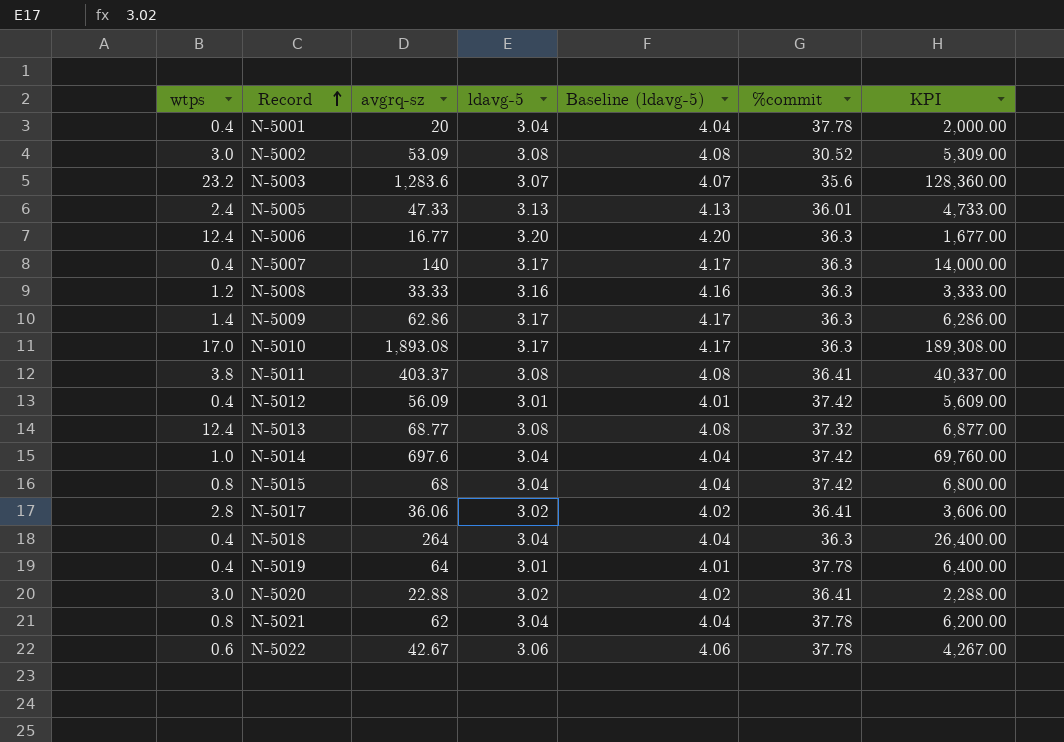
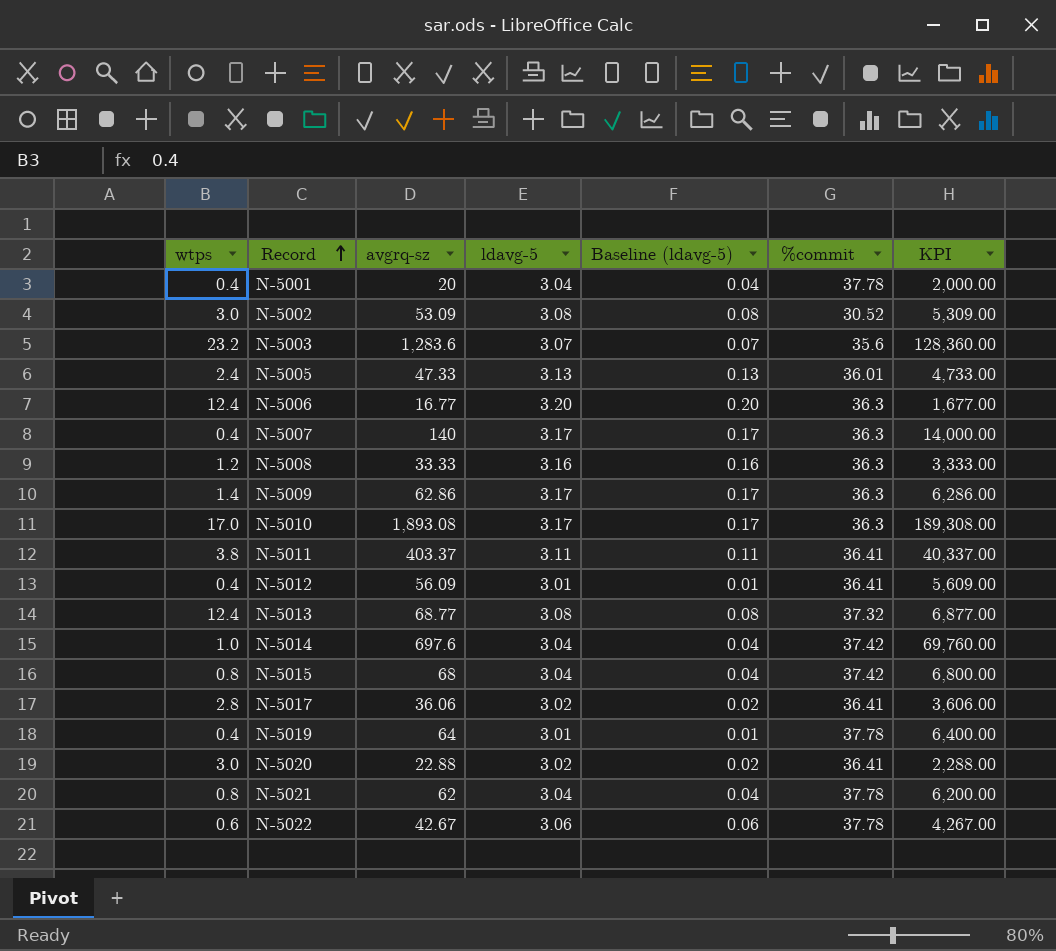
column Baseline (ldavg-5) | formula: [ldavg-5] + 1 -> [ldavg-5] - 3
row N-5018: 0.4 | 264 | 3.04 | 4.04 | 36.3 | 26,400.00 -> none
N-5011 | ldavg-5: 3.08 -> 3.11
N-5012 | %commit: 37.42 -> 36.41

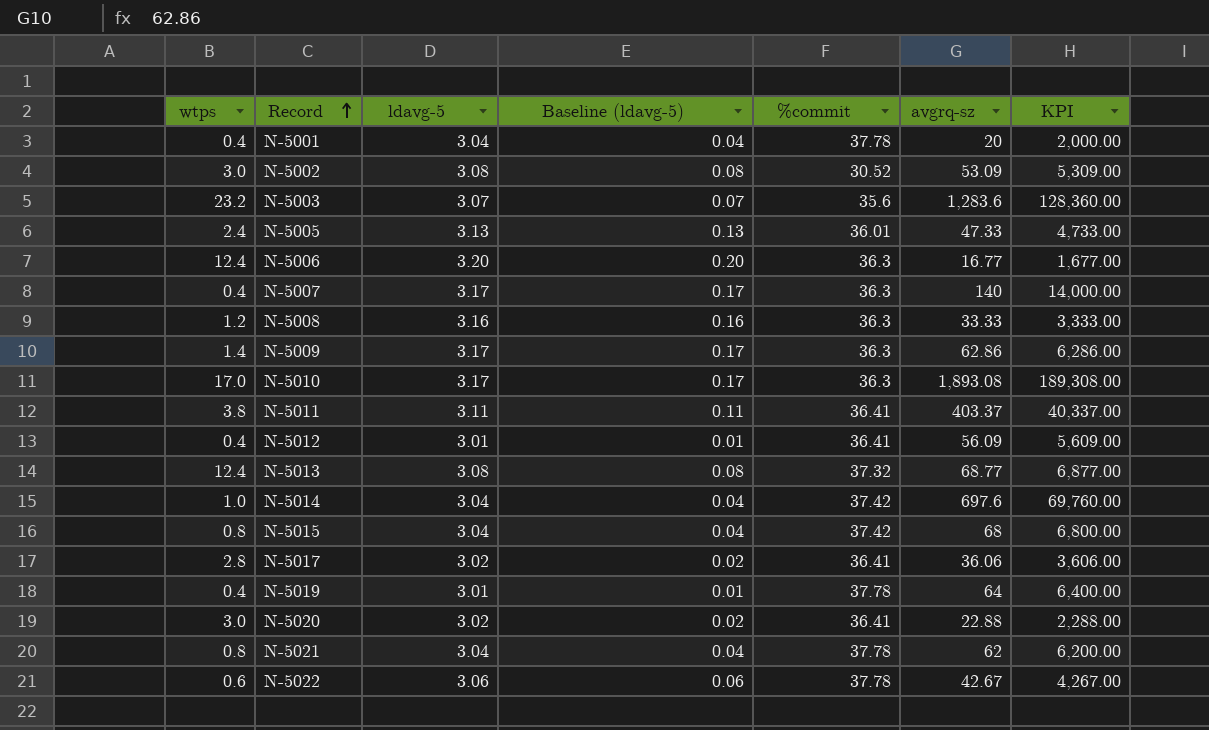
column avgrq-sz | position: 3 -> 6

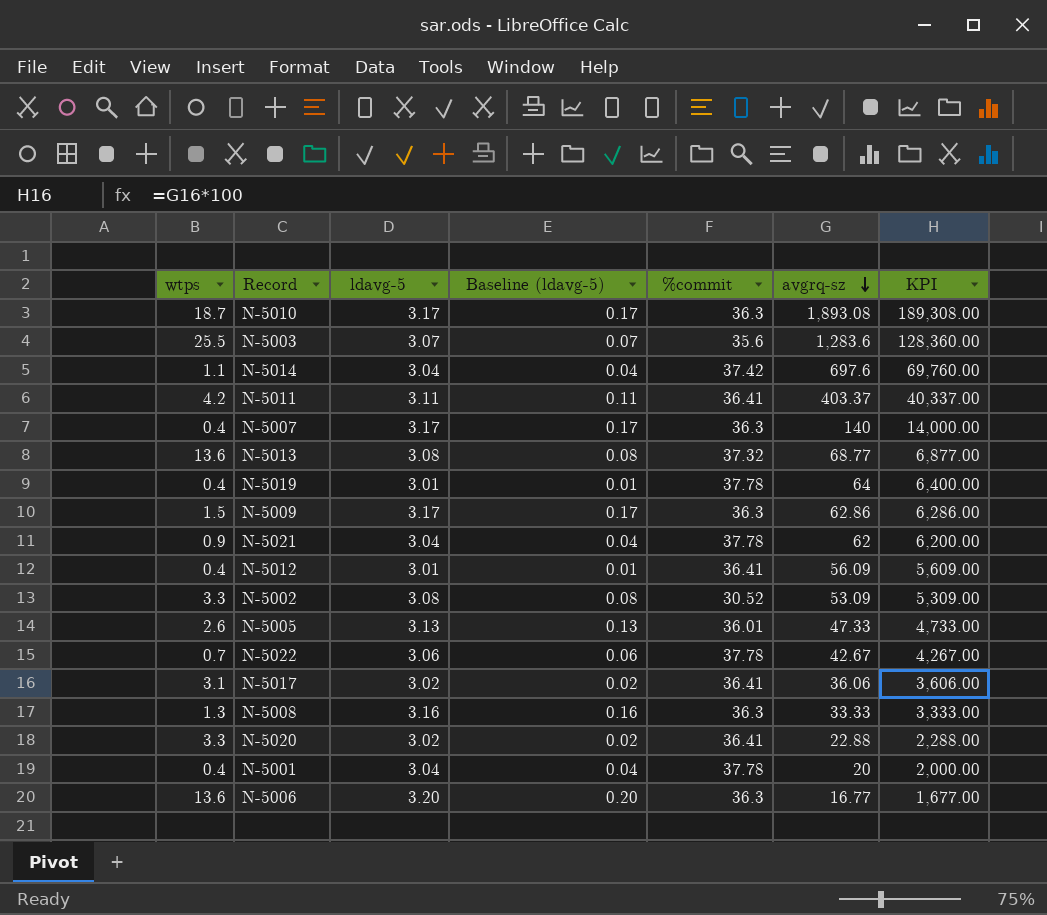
row order: Record ascending -> avgrq-sz descending
row N-5015: 0.8 | 3.04 | 0.04 | 37.42 | 68 | 6,800.00 -> none
N-5010 | wtps: 17.0 -> 18.7
N-5003 | wtps: 23.2 -> 25.5
N-5014 | wtps: 1.0 -> 1.1
N-5011 | wtps: 3.8 -> 4.2
N-5013 | wtps: 12.4 -> 13.6
N-5009 | wtps: 1.4 -> 1.5
N-5021 | wtps: 0.8 -> 0.9
N-5002 | wtps: 3.0 -> 3.3
N-5005 | wtps: 2.4 -> 2.6
N-5022 | wtps: 0.6 -> 0.7
N-5017 | wtps: 2.8 -> 3.1
N-5008 | wtps: 1.2 -> 1.3
N-5020 | wtps: 3.0 -> 3.3
N-5006 | wtps: 12.4 -> 13.6

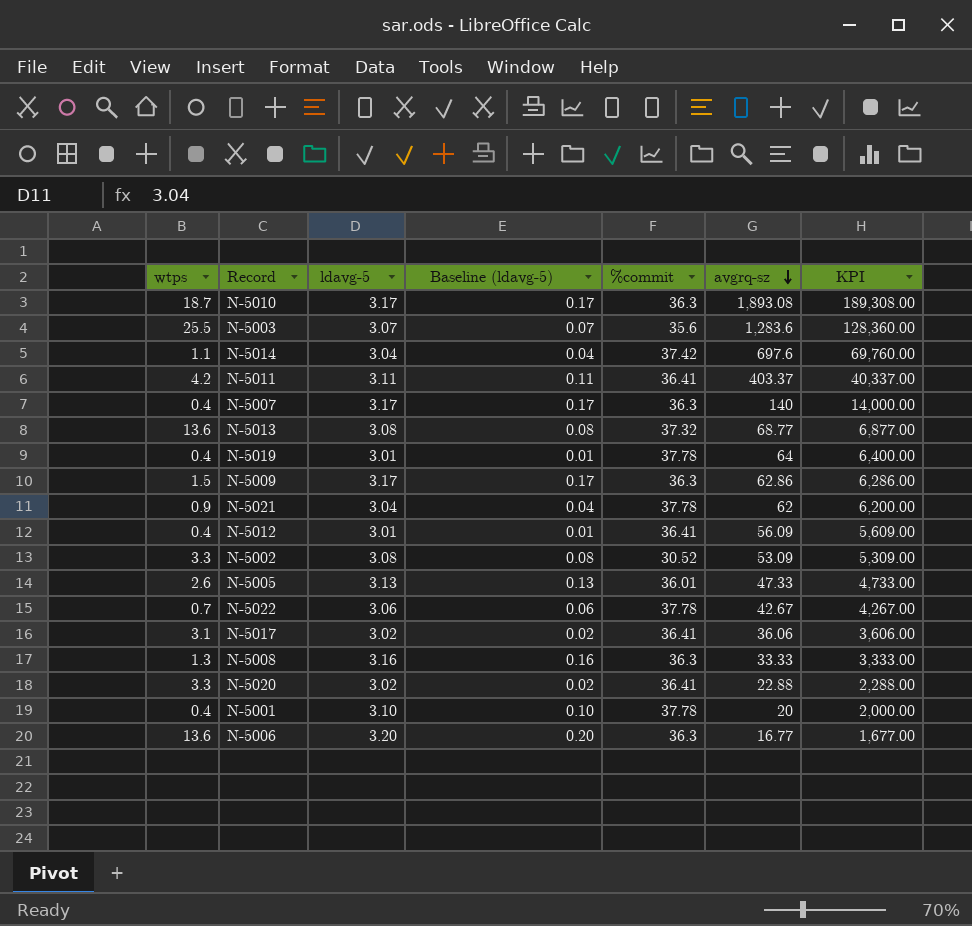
N-5001 | ldavg-5: 3.04 -> 3.10
N-5001 | Baseline (ldavg-5): 0.04 -> 0.10

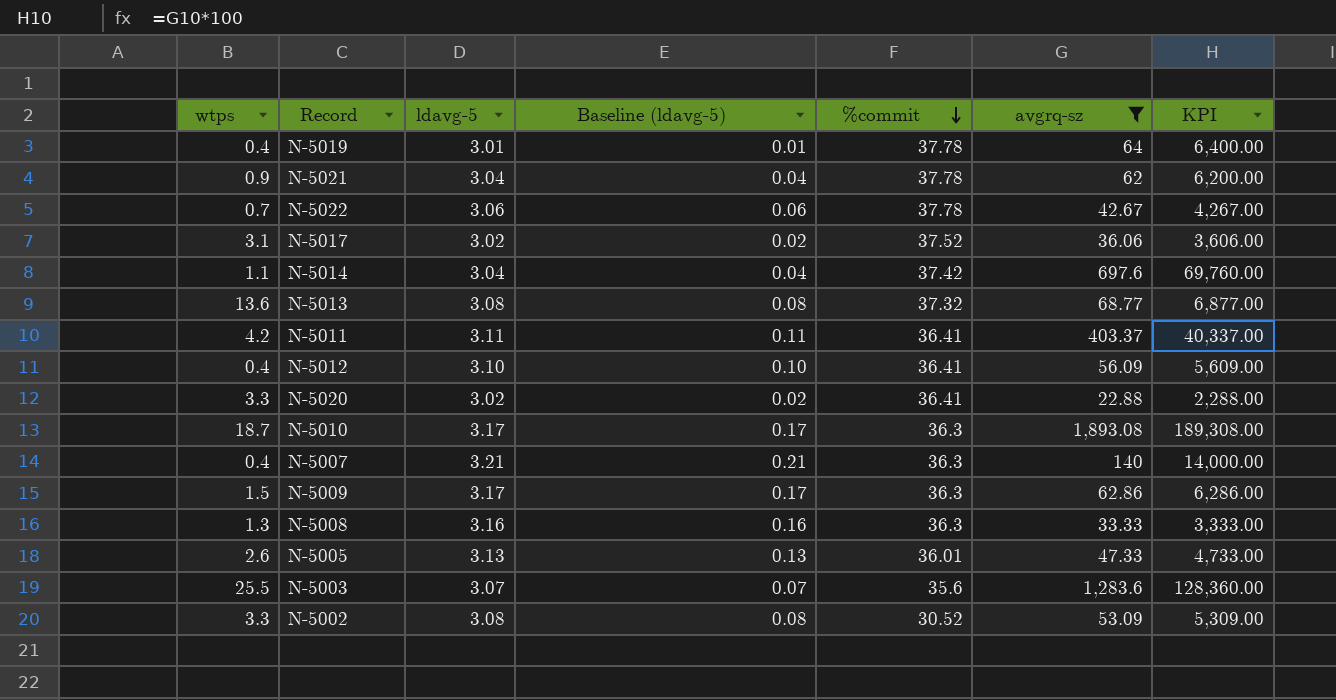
filter: none -> avgrq-sz >= 22.88
row order: avgrq-sz descending -> %commit descending
N-5017 | %commit: 36.41 -> 37.52
N-5012 | ldavg-5: 3.01 -> 3.10
N-5012 | Baseline (ldavg-5): 0.01 -> 0.10
N-5007 | ldavg-5: 3.17 -> 3.21
N-5007 | Baseline (ldavg-5): 0.17 -> 0.21

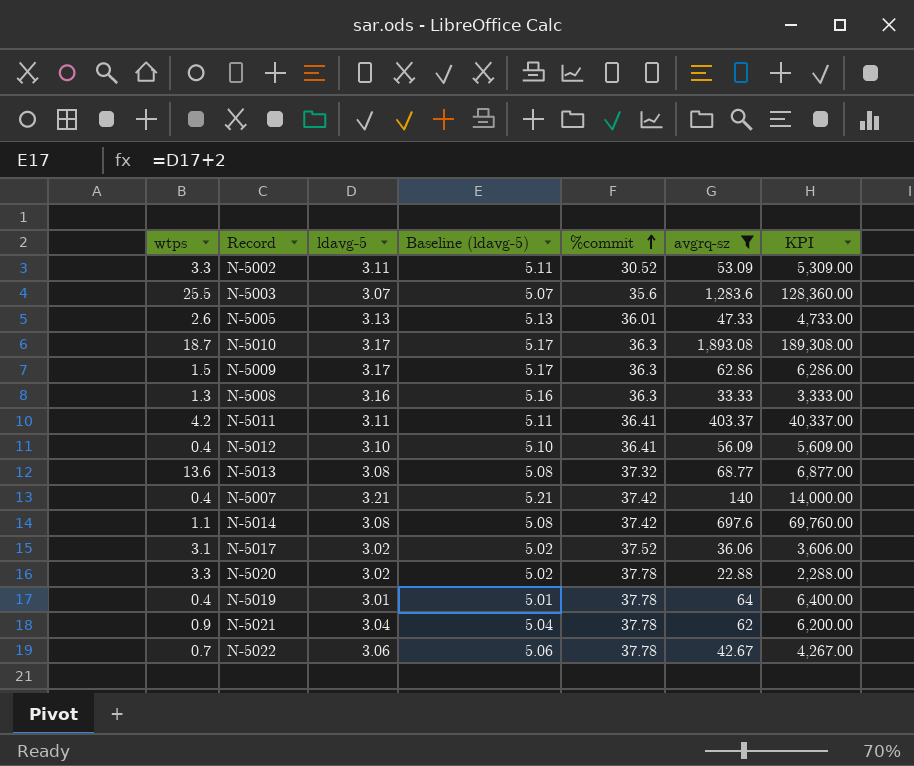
row order: %commit descending -> %commit ascending
column Baseline (ldavg-5) | formula: [ldavg-5] - 3 -> [ldavg-5] + 2
N-5002 | ldavg-5: 3.08 -> 3.11
N-5007 | %commit: 36.3 -> 37.42
N-5014 | ldavg-5: 3.04 -> 3.08
N-5020 | %commit: 36.41 -> 37.78

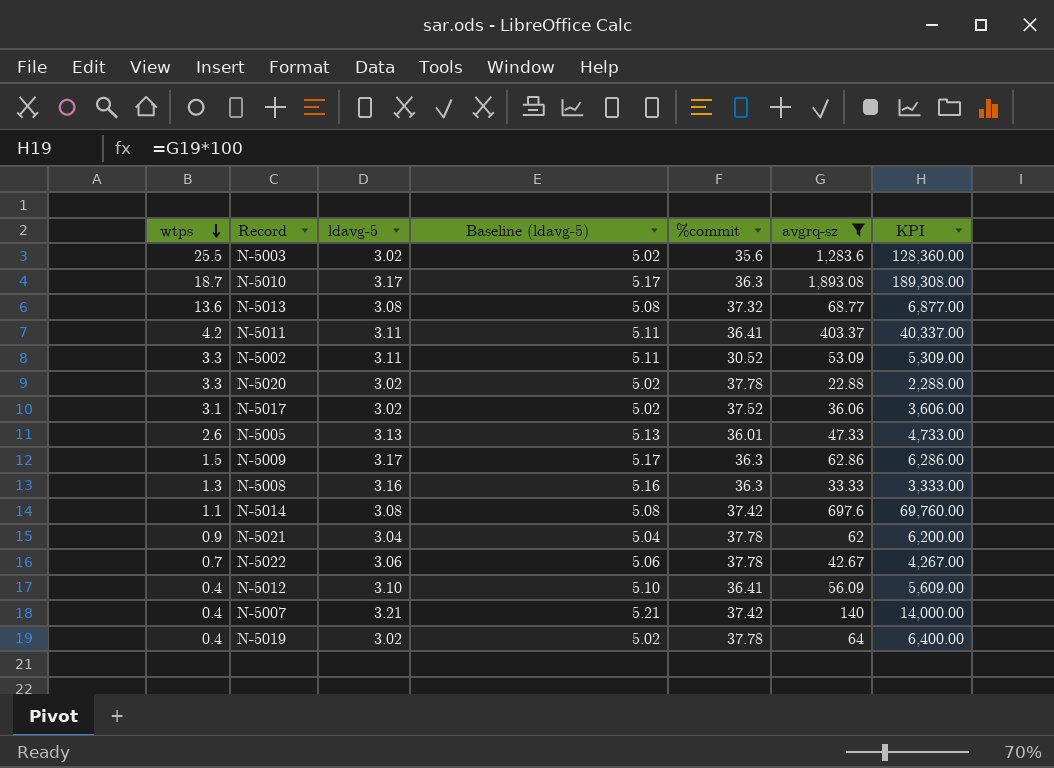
row order: %commit ascending -> wtps descending
N-5003 | ldavg-5: 3.07 -> 3.02
N-5003 | Baseline (ldavg-5): 5.07 -> 5.02
N-5019 | ldavg-5: 3.01 -> 3.02
N-5019 | Baseline (ldavg-5): 5.01 -> 5.02

